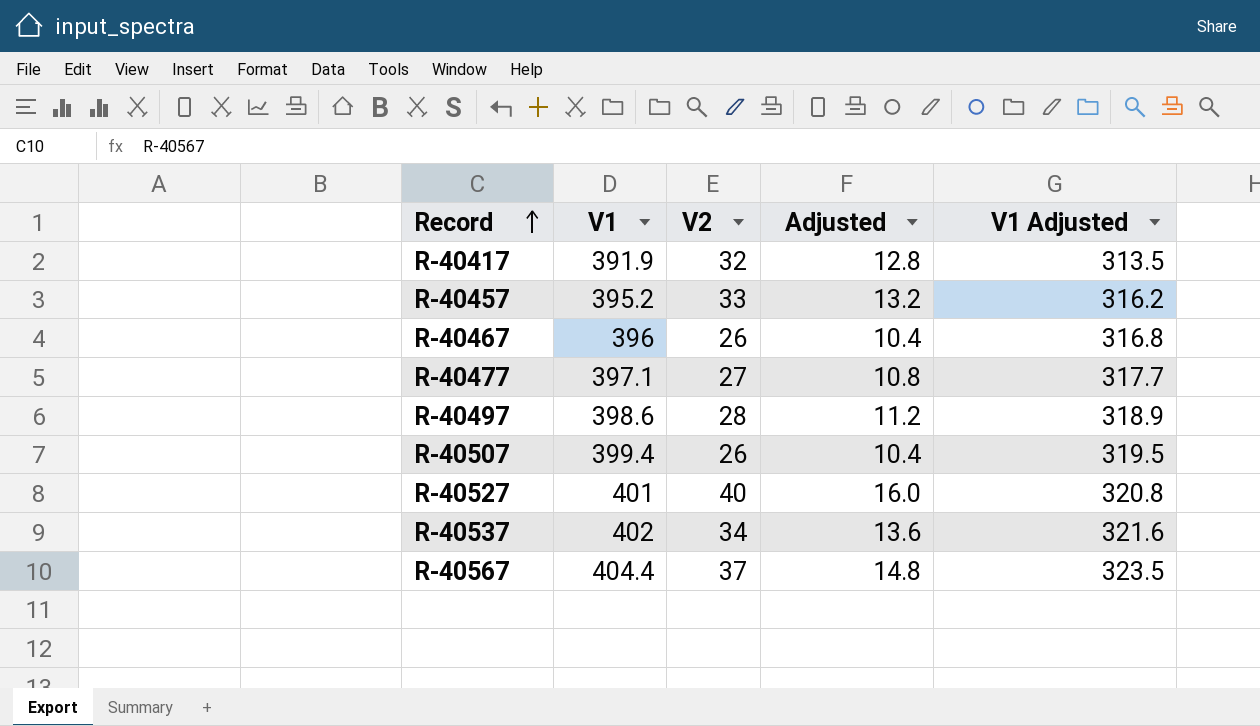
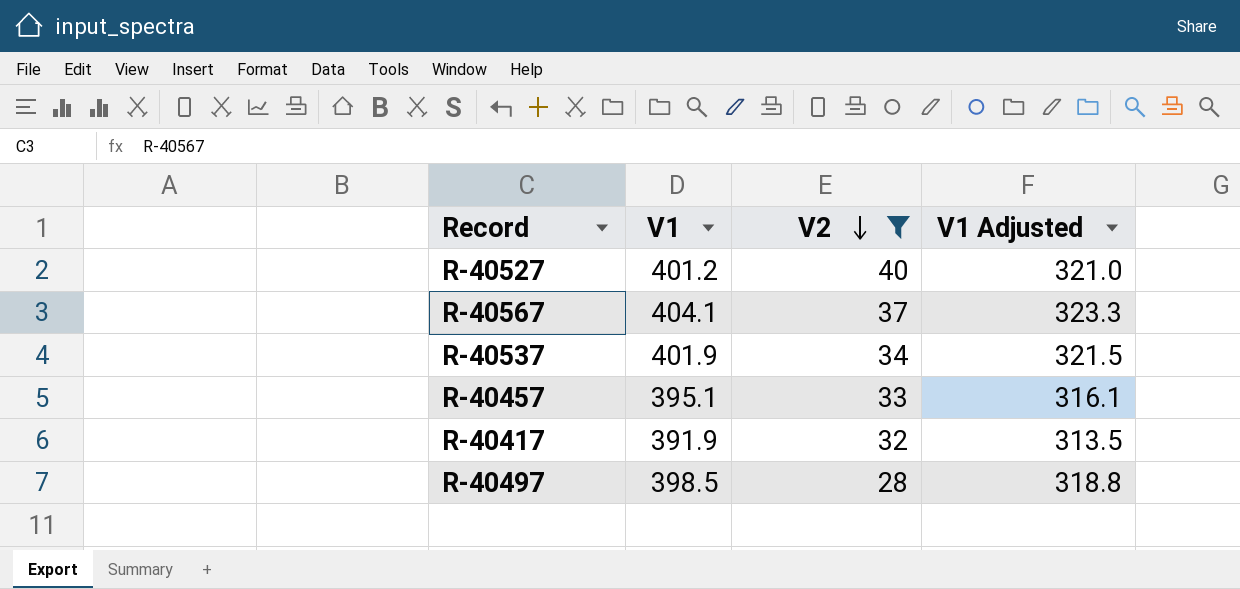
filter: none -> V2 >= 28
row order: Record ascending -> V2 descending
column Adjusted | formula: [V2] * 0.4 -> none
R-40527 | V1: 401 -> 401.2
R-40527 | V1 Adjusted: 320.8 -> 321.0
R-40567 | V1: 404.4 -> 404.1
R-40567 | V1 Adjusted: 323.5 -> 323.3
R-40537 | V1: 402 -> 401.9
R-40537 | V1 Adjusted: 321.6 -> 321.5
R-40457 | V1: 395.2 -> 395.1
R-40457 | V1 Adjusted: 316.2 -> 316.1
R-40497 | V1: 398.6 -> 398.5
R-40497 | V1 Adjusted: 318.9 -> 318.8

